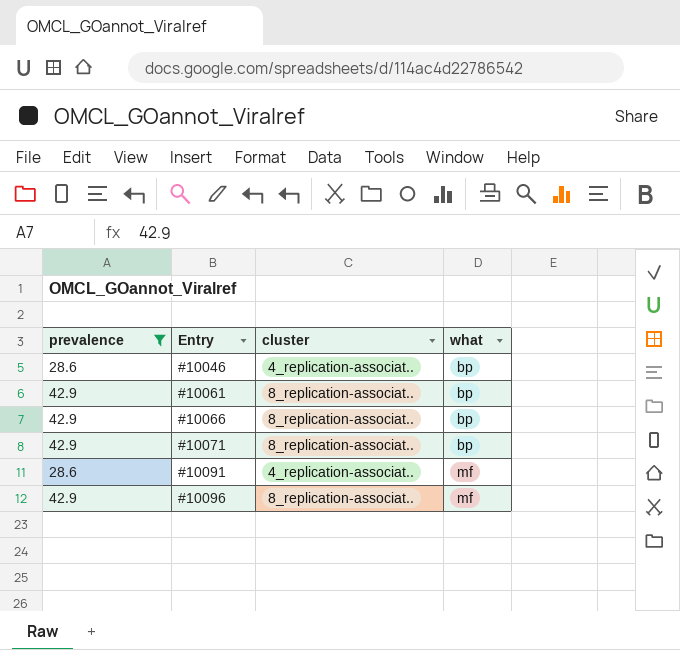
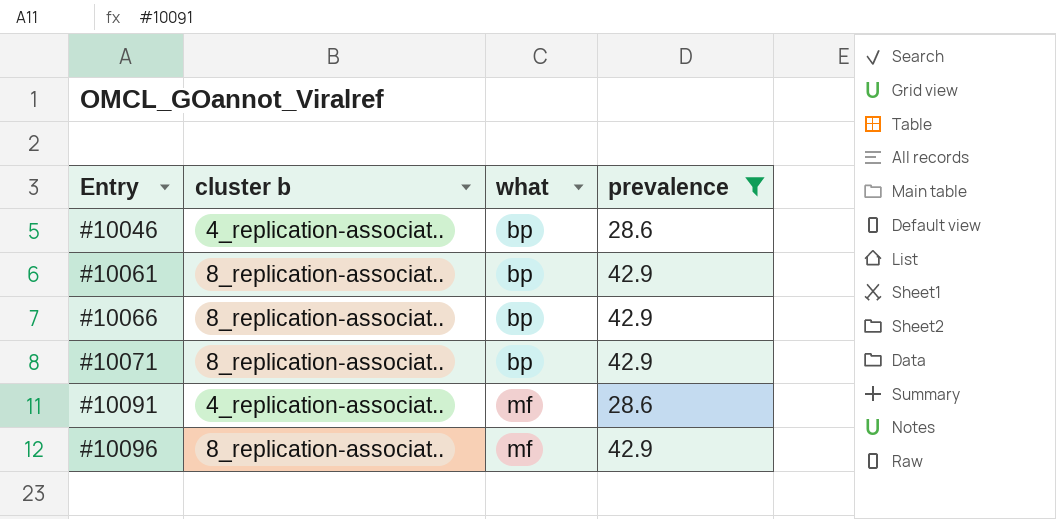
column name: cluster -> cluster b
column prevalence | position: 1 -> 4

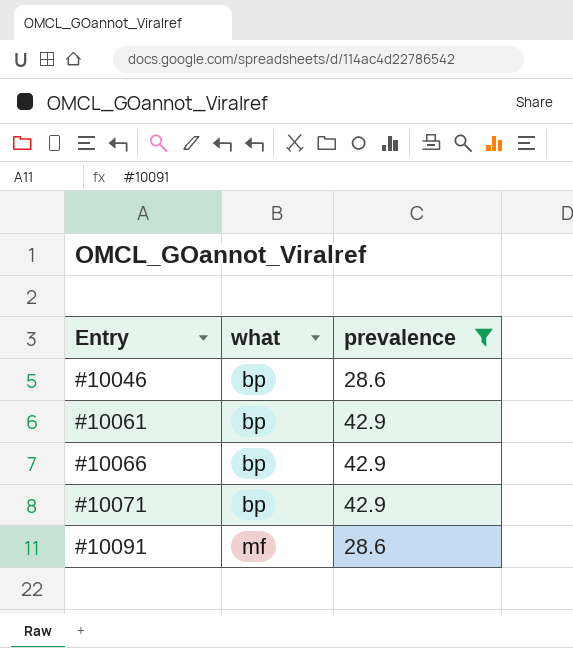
column cluster b | position: 2 -> none
row #10096: 8_replication-associat.. | mf | 42.9 -> none

